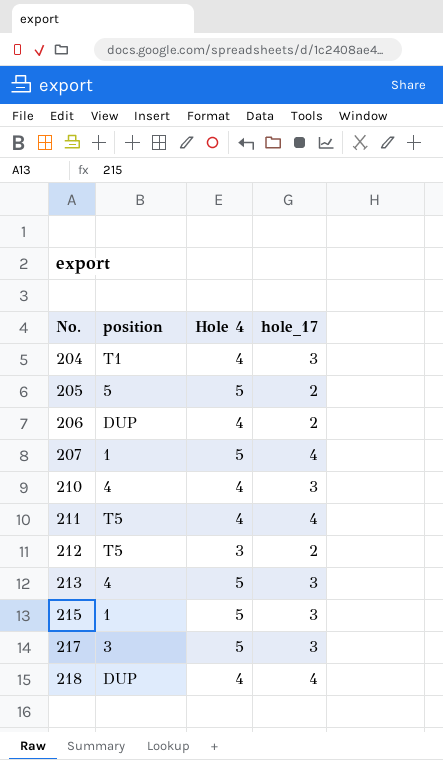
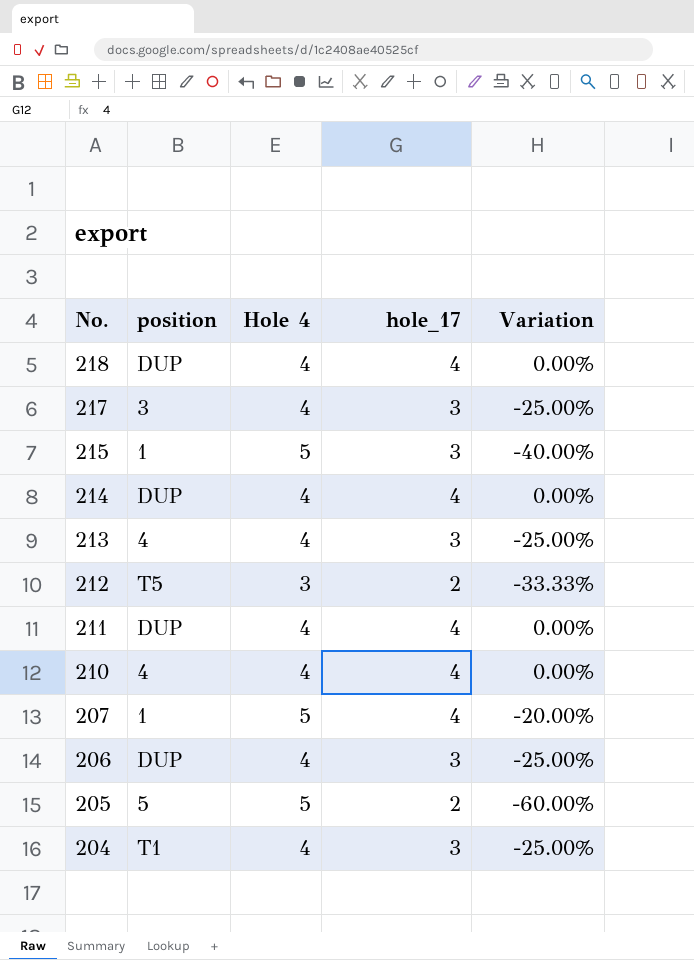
row order: No. ascending -> No. descending
column Variation | formula: none -> ([hole_17] - [Hole 4]) / [Hole 4]
217 | Hole 4: 5 -> 4
row 214: none -> DUP | 4 | 4 | 0.00%
213 | Hole 4: 5 -> 4
211 | position: T5 -> DUP
210 | hole_17: 3 -> 4
206 | hole_17: 2 -> 3

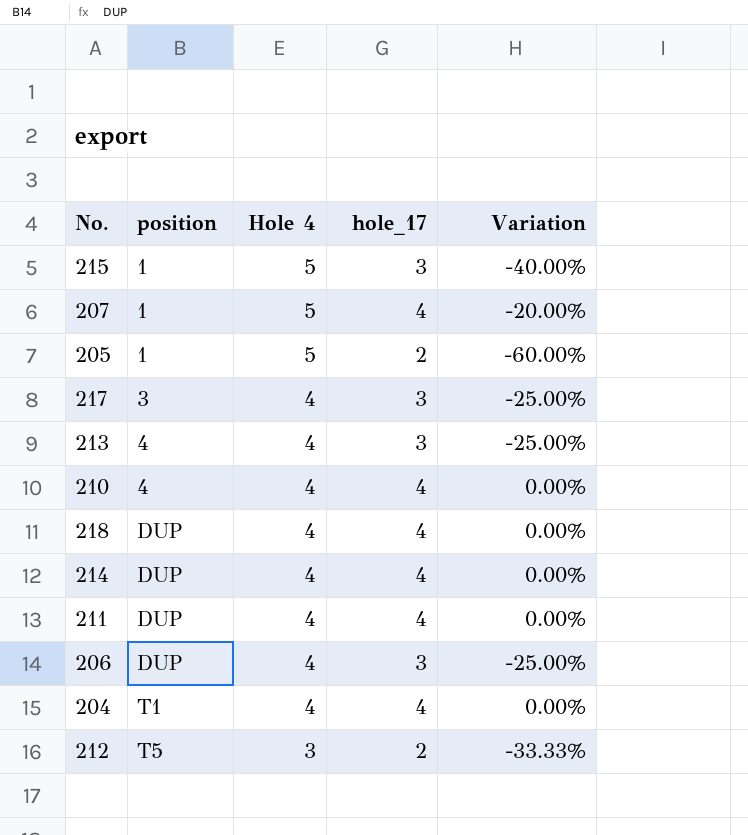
row order: No. descending -> position ascending
205 | position: 5 -> 1
204 | hole_17: 3 -> 4
204 | Variation: -25.00% -> 0.00%

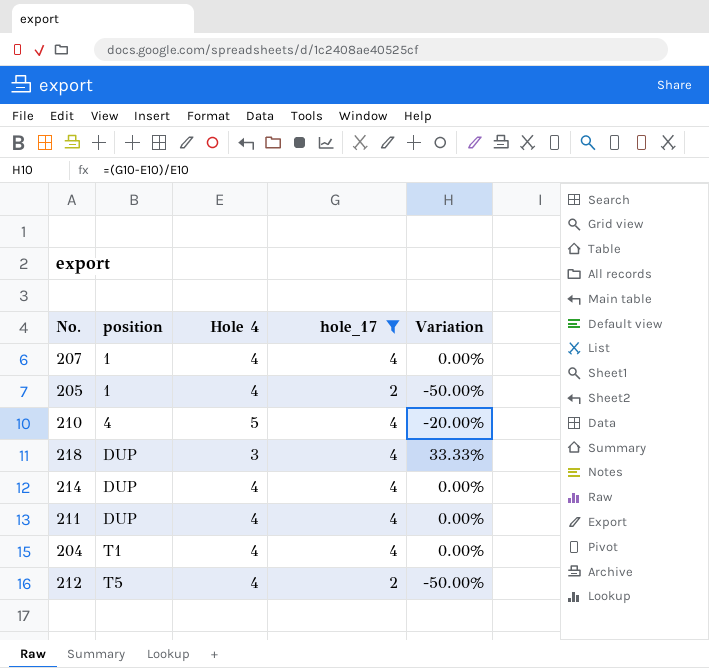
filter: none -> hole_17 != 3
207 | Hole 4: 5 -> 4
207 | Variation: -20.00% -> 0.00%
205 | Hole 4: 5 -> 4
205 | Variation: -60.00% -> -50.00%
210 | Hole 4: 4 -> 5
210 | Variation: 0.00% -> -20.00%
218 | Hole 4: 4 -> 3
218 | Variation: 0.00% -> 33.33%
212 | Hole 4: 3 -> 4
212 | Variation: -33.33% -> -50.00%

